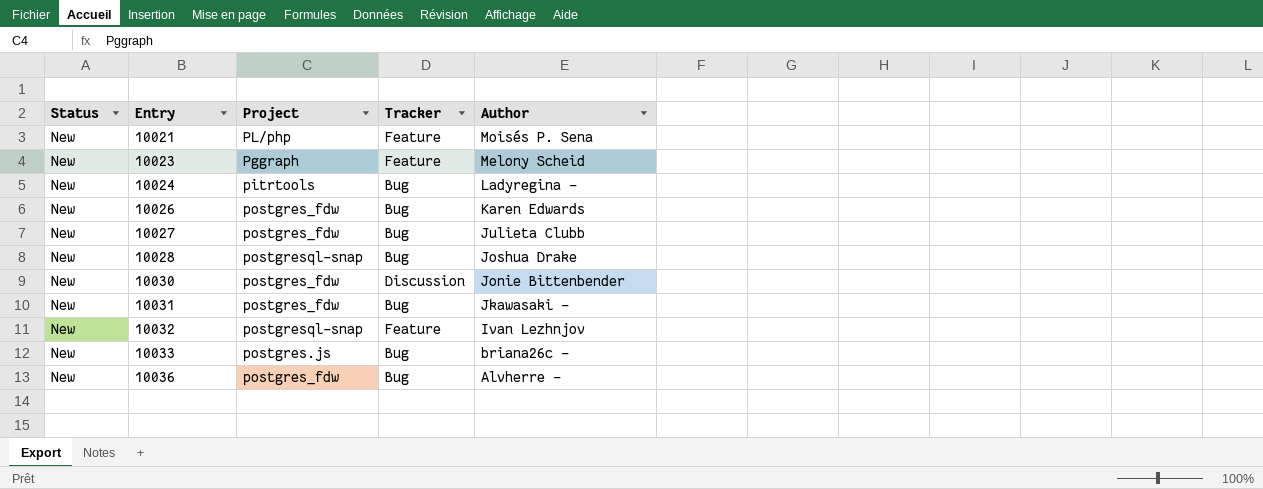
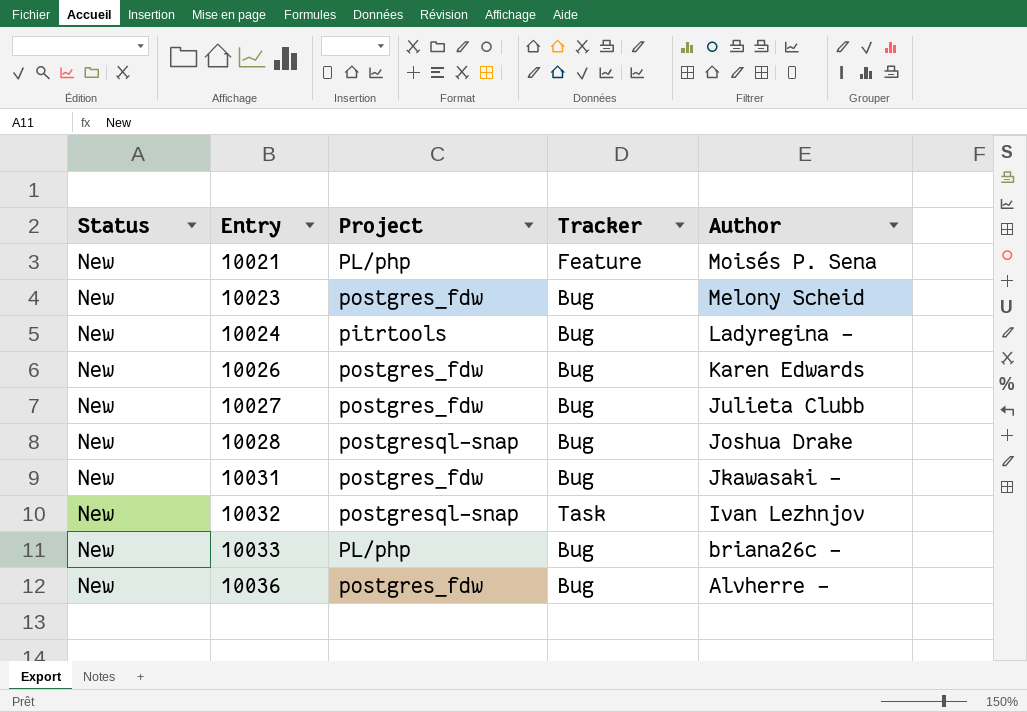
row 10030: New | postgres_fdw | Discussion | Jonie Bittenbender -> none
10023 | Project: Pggraph -> postgres_fdw
10023 | Tracker: Feature -> Bug
10032 | Tracker: Feature -> Task
10033 | Project: postgres.js -> PL/php

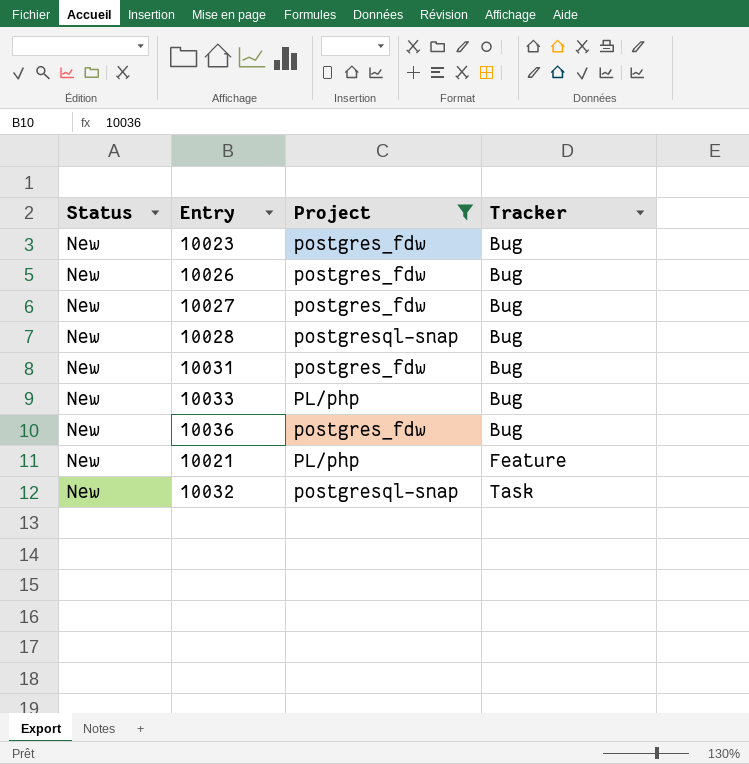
filter: none -> Project != pitrtools
row order: Entry ascending -> Tracker ascending
column Author | position: 5 -> none

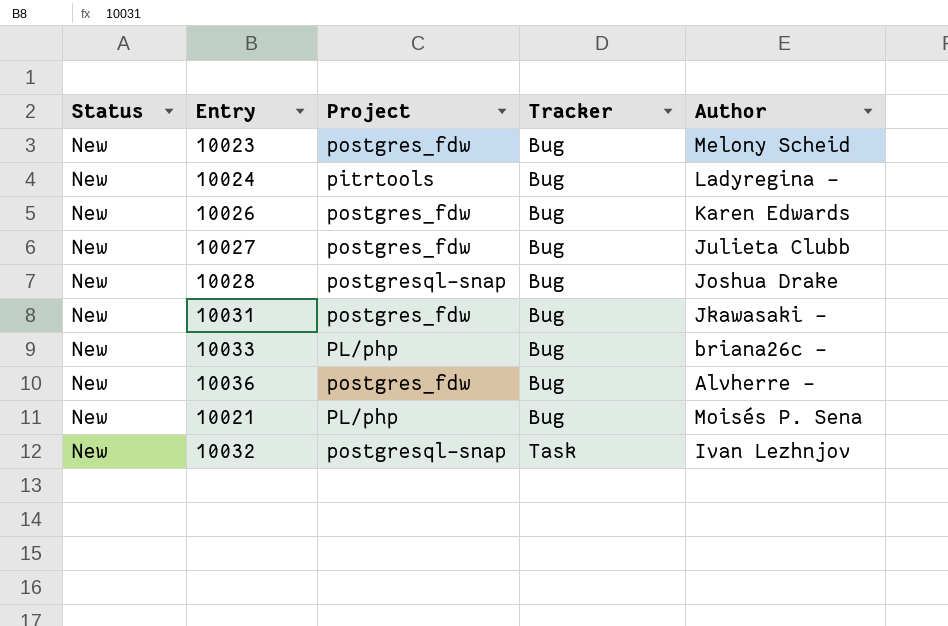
filter: Project != pitrtools -> none
column Author | position: none -> 5
10021 | Tracker: Feature -> Bug

